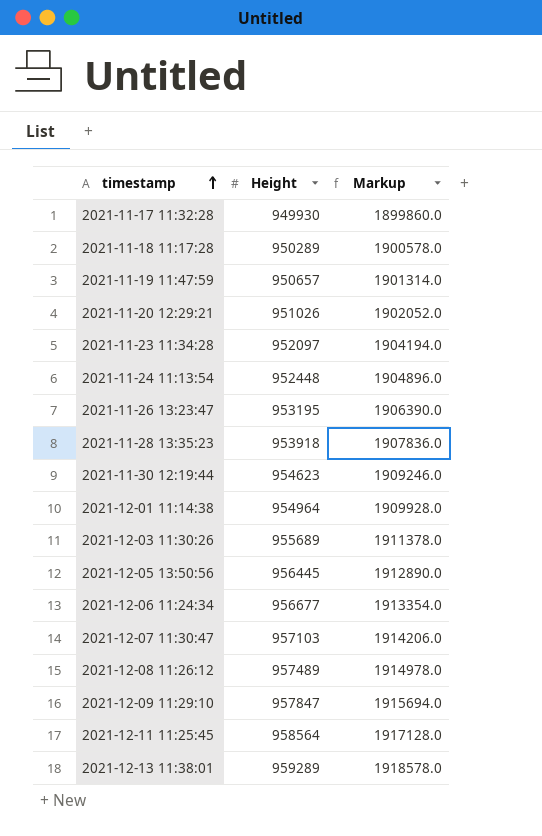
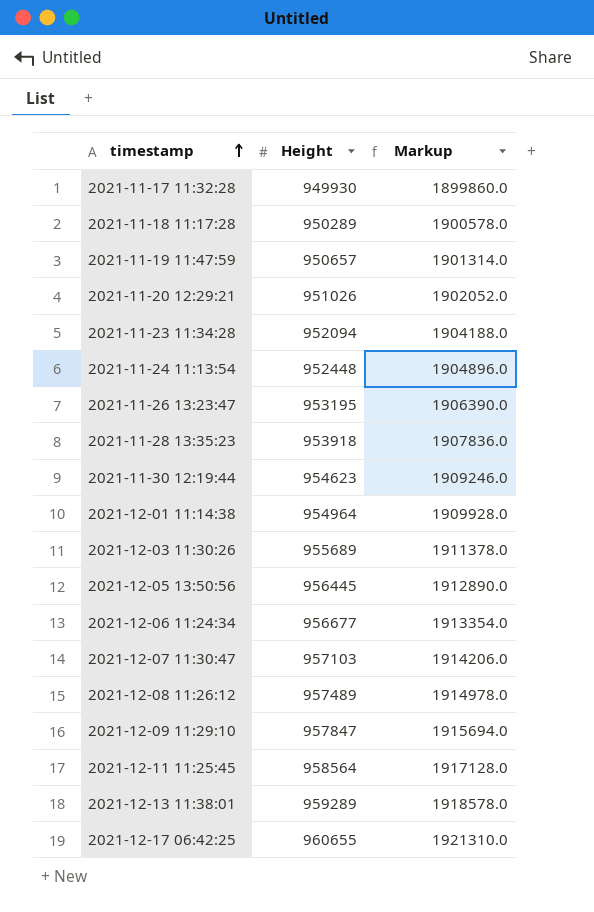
2021-11-23 11:34:28 | Height: 952097 -> 952094
2021-11-23 11:34:28 | Markup: 1904194.0 -> 1904188.0
row 2021-12-17 06:42:25: none -> 960655 | 1921310.0

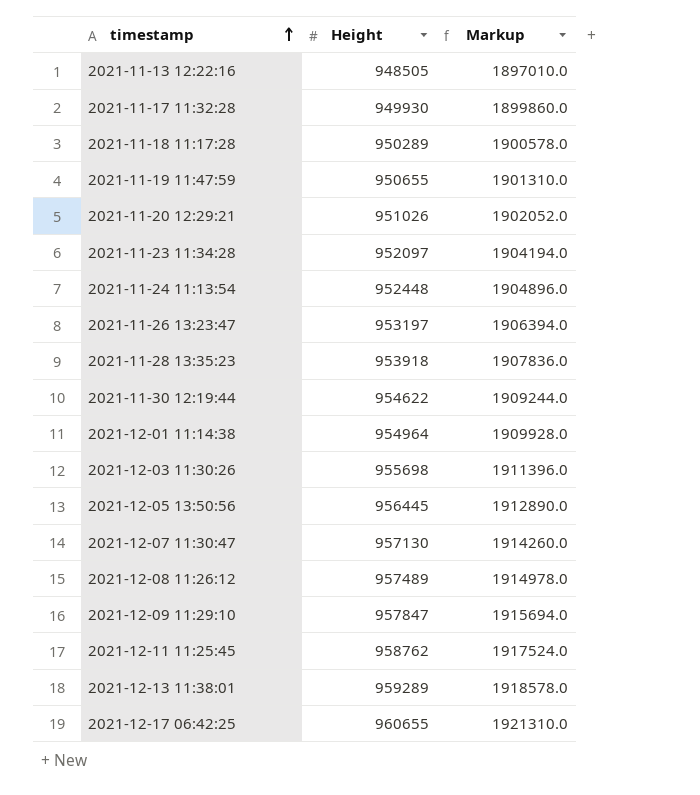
row 2021-12-06 11:24:34: 956677 | 1913354.0 -> none
row 2021-11-13 12:22:16: none -> 948505 | 1897010.0
2021-11-19 11:47:59 | Height: 950657 -> 950655
2021-11-19 11:47:59 | Markup: 1901314.0 -> 1901310.0
2021-11-23 11:34:28 | Height: 952094 -> 952097
2021-11-23 11:34:28 | Markup: 1904188.0 -> 1904194.0
2021-11-26 13:23:47 | Height: 953195 -> 953197
2021-11-26 13:23:47 | Markup: 1906390.0 -> 1906394.0
2021-11-30 12:19:44 | Height: 954623 -> 954622
2021-11-30 12:19:44 | Markup: 1909246.0 -> 1909244.0
2021-12-03 11:30:26 | Height: 955689 -> 955698
2021-12-03 11:30:26 | Markup: 1911378.0 -> 1911396.0
2021-12-07 11:30:47 | Height: 957103 -> 957130
2021-12-07 11:30:47 | Markup: 1914206.0 -> 1914260.0
2021-12-11 11:25:45 | Height: 958564 -> 958762
2021-12-11 11:25:45 | Markup: 1917128.0 -> 1917524.0

